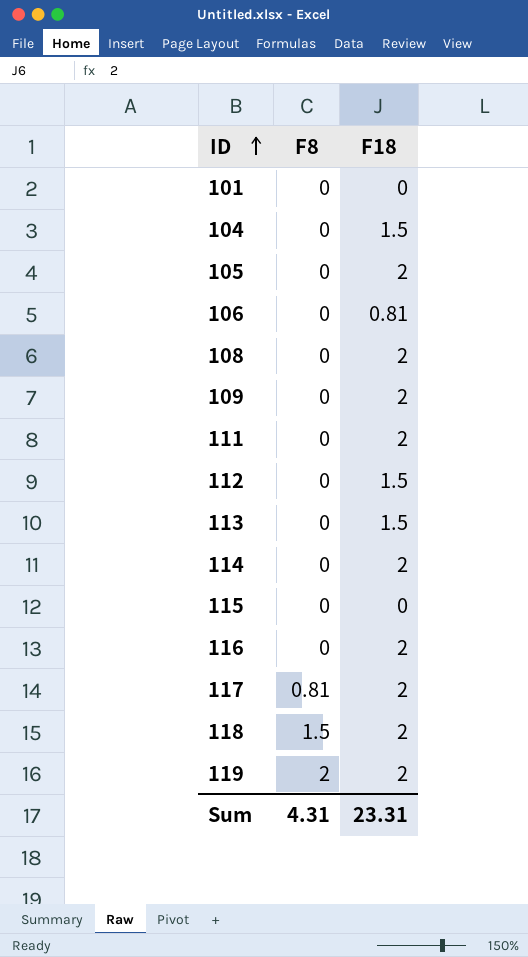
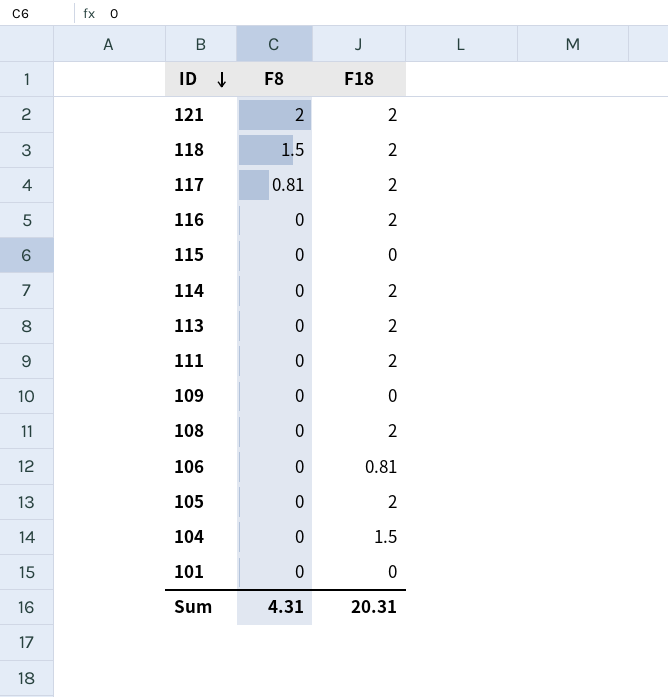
row order: ID ascending -> ID descending
row 112: 0 | 1.5 -> none
row 119: 2 | 2 -> none
row 121: none -> 2 | 2
113 | F18: 1.5 -> 2
109 | F18: 2 -> 0
Sum | F18: 23.31 -> 20.31

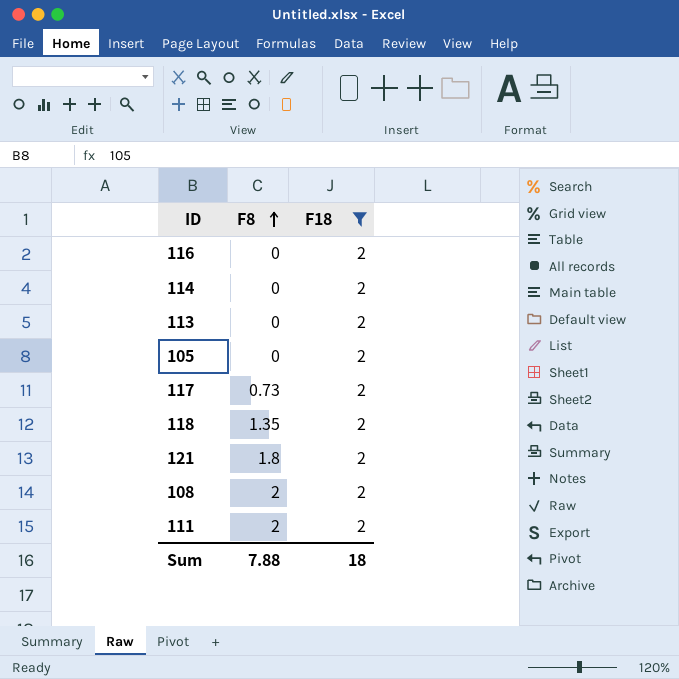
filter: none -> F18 = 2
row order: ID descending -> F8 ascending
117 | F8: 0.81 -> 0.73
118 | F8: 1.5 -> 1.35
121 | F8: 2 -> 1.8
108 | F8: 0 -> 2
111 | F8: 0 -> 2
Sum | F8: 4.31 -> 7.88
Sum | F18: 20.31 -> 18

